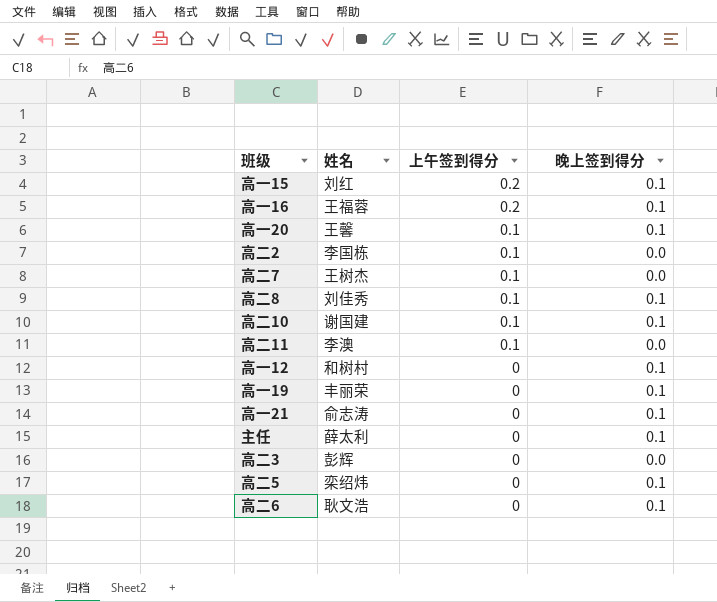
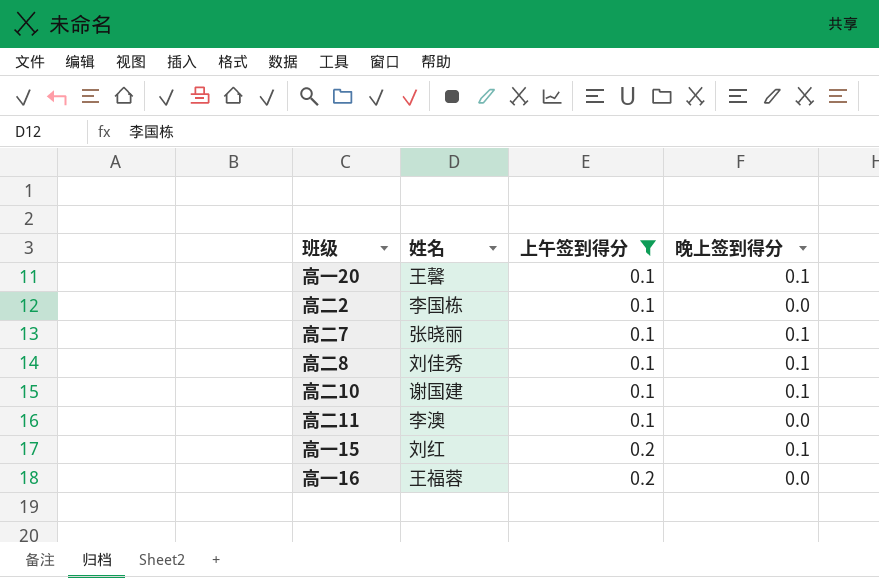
filter: none -> 上午签到得分 != 0
row order: 上午签到得分 descending -> 上午签到得分 ascending
高二7 | 姓名: 王树杰 -> 张晓丽
高二7 | 晚上签到得分: 0.0 -> 0.1
高一16 | 晚上签到得分: 0.1 -> 0.0

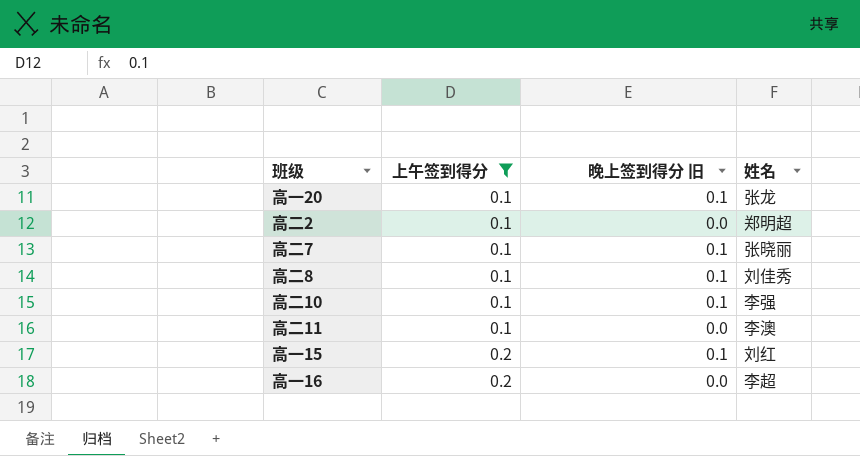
column name: 晚上签到得分 -> 晚上签到得分 旧
column 姓名 | position: 2 -> 4
高一20 | 姓名: 王馨 -> 张龙
高二2 | 姓名: 李国栋 -> 郑明超
高二10 | 姓名: 谢国建 -> 李强
高一16 | 姓名: 王福蓉 -> 李超

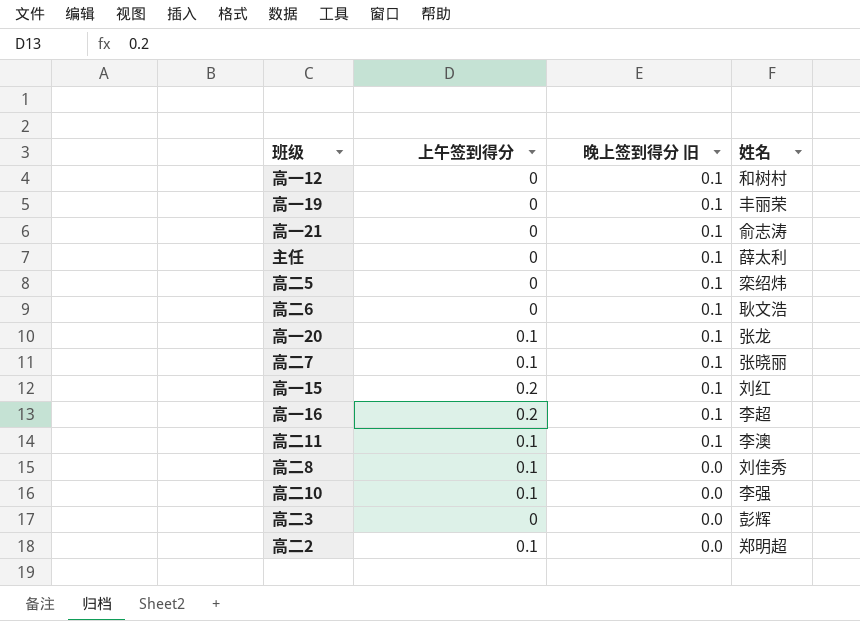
filter: 上午签到得分 != 0 -> none
row order: 上午签到得分 ascending -> 晚上签到得分 旧 descending
高一16 | 晚上签到得分 旧: 0.0 -> 0.1
高二11 | 晚上签到得分 旧: 0.0 -> 0.1
高二8 | 晚上签到得分 旧: 0.1 -> 0.0
高二10 | 晚上签到得分 旧: 0.1 -> 0.0

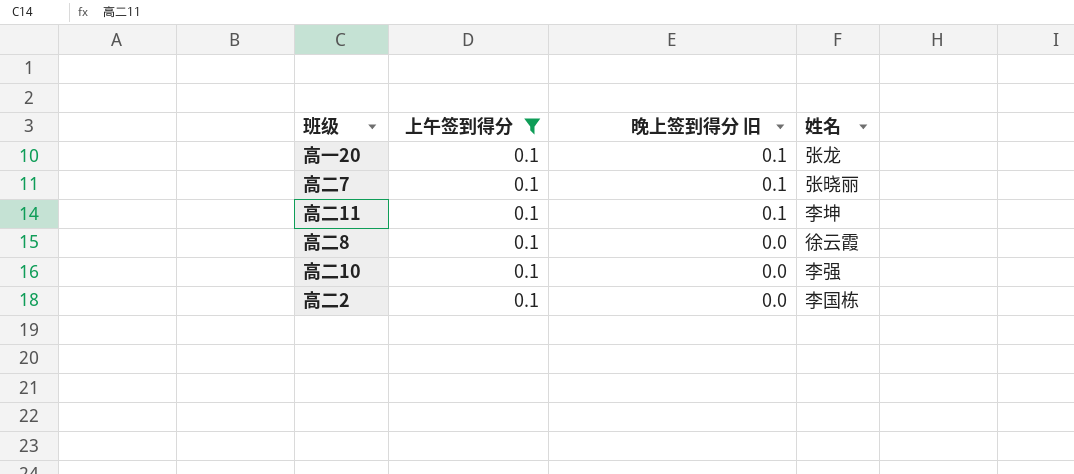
filter: none -> 上午签到得分 = 0.1
高二11 | 姓名: 李澳 -> 李坤
高二8 | 姓名: 刘佳秀 -> 徐云霞
高二2 | 姓名: 郑明超 -> 李国栋

